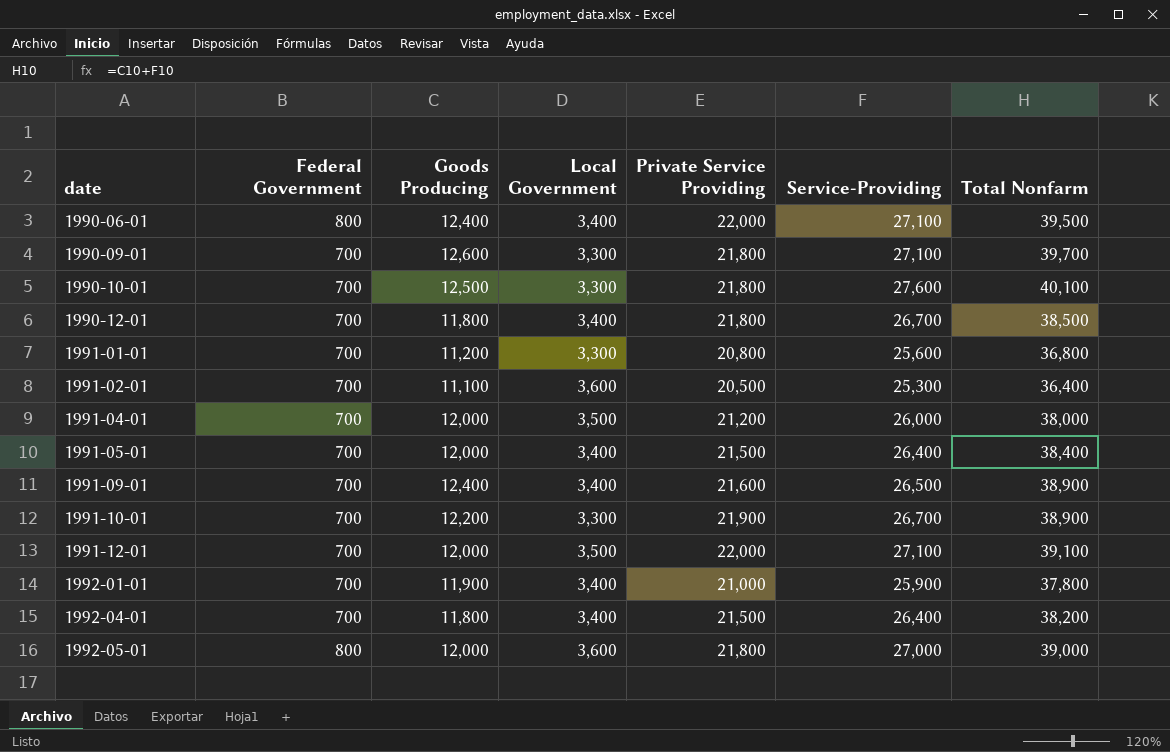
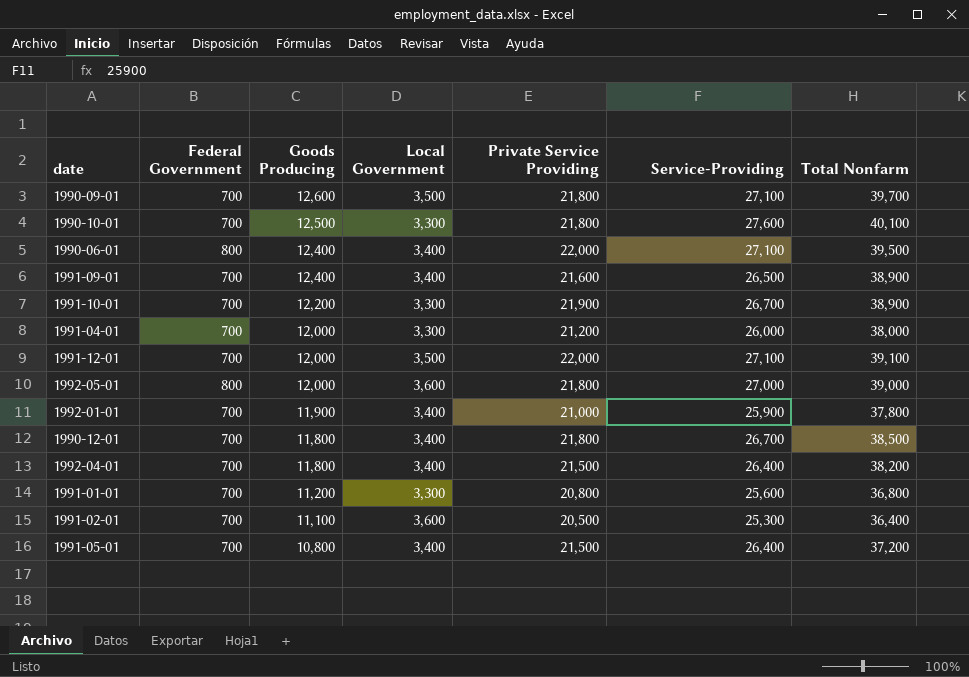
row order: date ascending -> Goods Producing descending
1990-09-01 | Local Government: 3,300 -> 3,500
1991-04-01 | Local Government: 3,500 -> 3,300
1991-05-01 | Goods Producing: 12,000 -> 10,800
1991-05-01 | Total Nonfarm: 38,400 -> 37,200

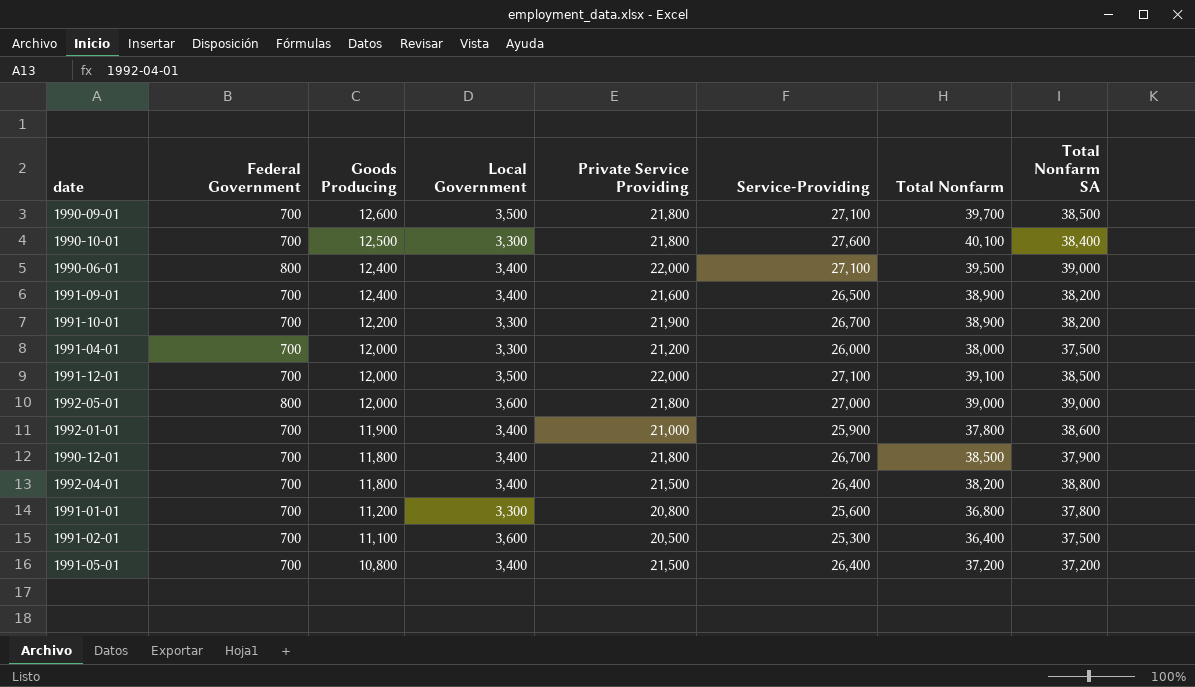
column Total Nonfarm SA | position: none -> 8

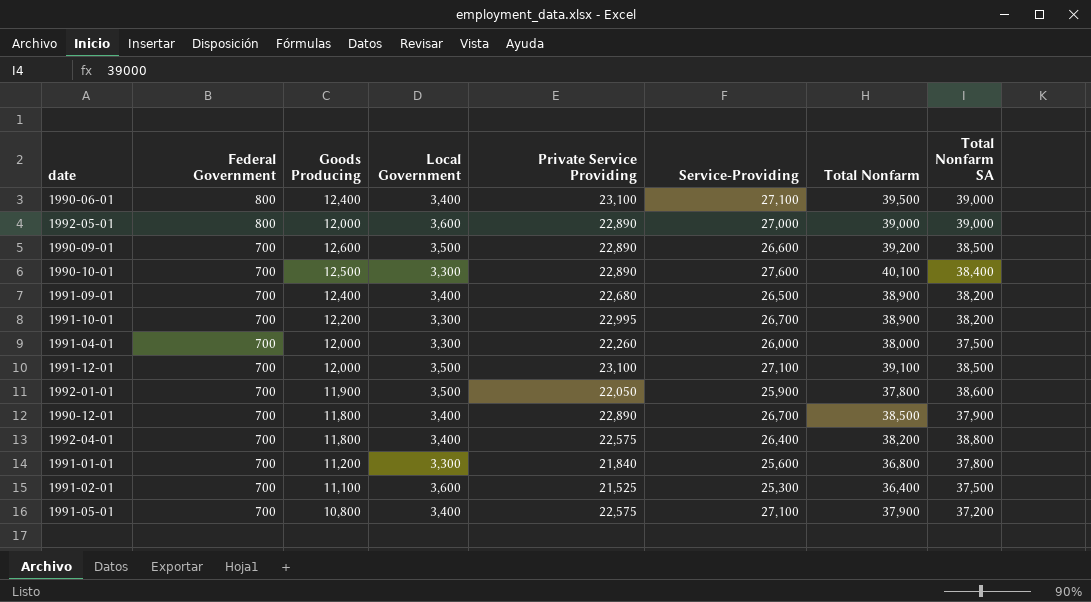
row order: Goods Producing descending -> Federal Government descending
1990-06-01 | Private Service Providing: 22,000 -> 23,100
1992-05-01 | Private Service Providing: 21,800 -> 22,890
1990-09-01 | Private Service Providing: 21,800 -> 22,890
1990-09-01 | Service-Providing: 27,100 -> 26,600
1990-09-01 | Total Nonfarm: 39,700 -> 39,200
1990-10-01 | Private Service Providing: 21,800 -> 22,890
1991-09-01 | Private Service Providing: 21,600 -> 22,680
1991-10-01 | Private Service Providing: 21,900 -> 22,995
1991-04-01 | Private Service Providing: 21,200 -> 22,260
1991-12-01 | Private Service Providing: 22,000 -> 23,100
1992-01-01 | Local Government: 3,400 -> 3,500
1992-01-01 | Private Service Providing: 21,000 -> 22,050
1990-12-01 | Private Service Providing: 21,800 -> 22,890
1992-04-01 | Private Service Providing: 21,500 -> 22,575
1991-01-01 | Private Service Providing: 20,800 -> 21,840
1991-02-01 | Private Service Providing: 20,500 -> 21,525
1991-05-01 | Private Service Providing: 21,500 -> 22,575
1991-05-01 | Service-Providing: 26,400 -> 27,100
1991-05-01 | Total Nonfarm: 37,200 -> 37,900

